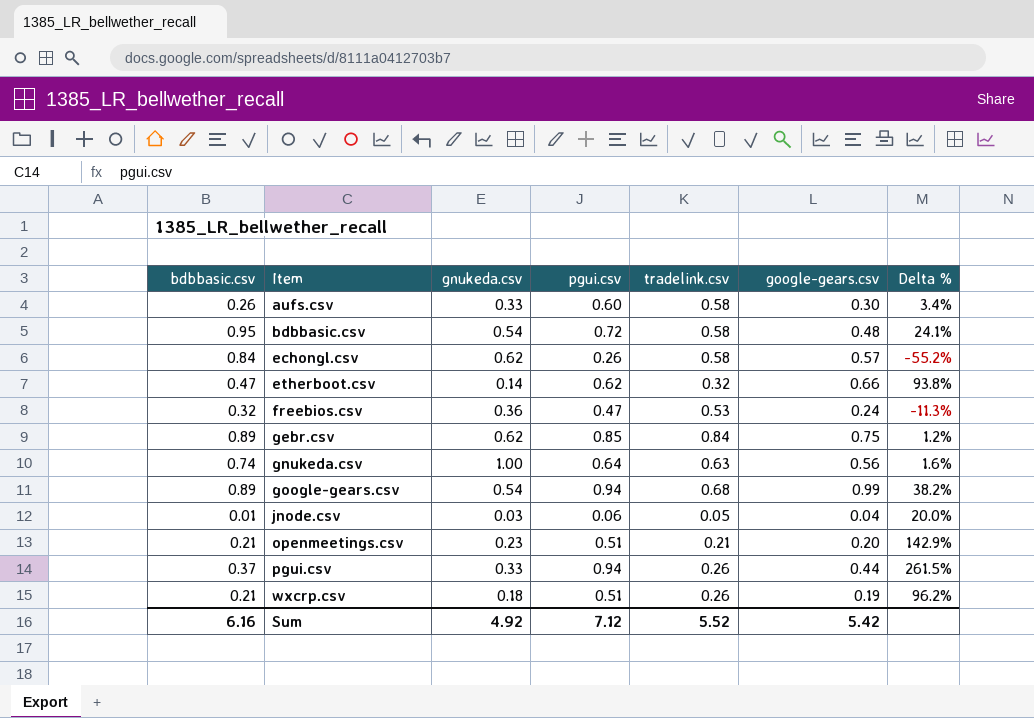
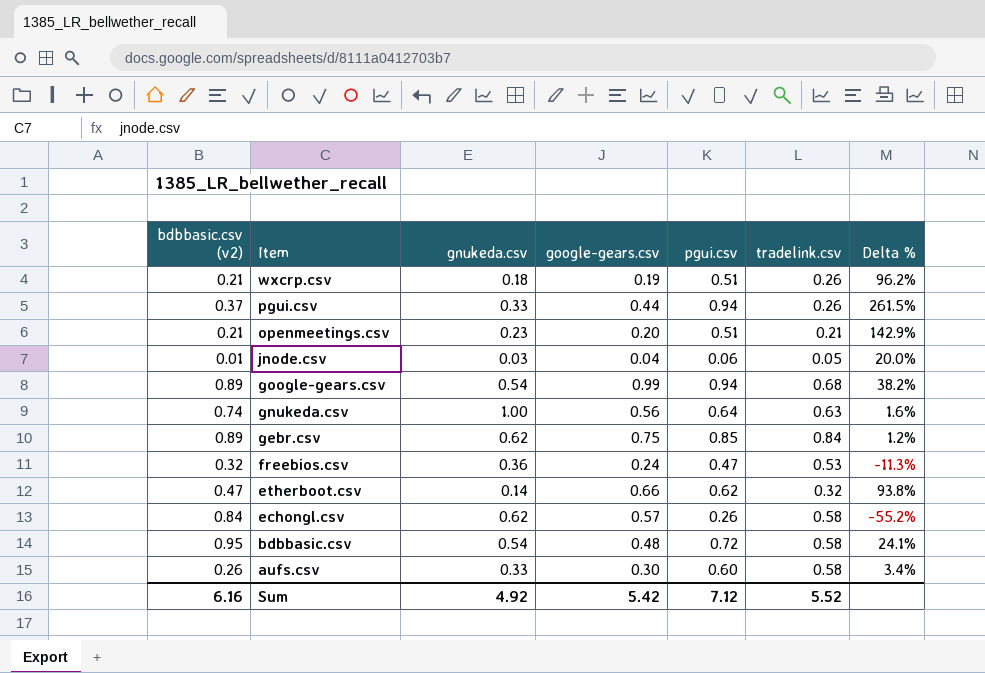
row order: Item ascending -> Item descending
column name: bdbbasic.csv -> bdbbasic.csv (v2)
column google-gears.csv | position: 6 -> 4

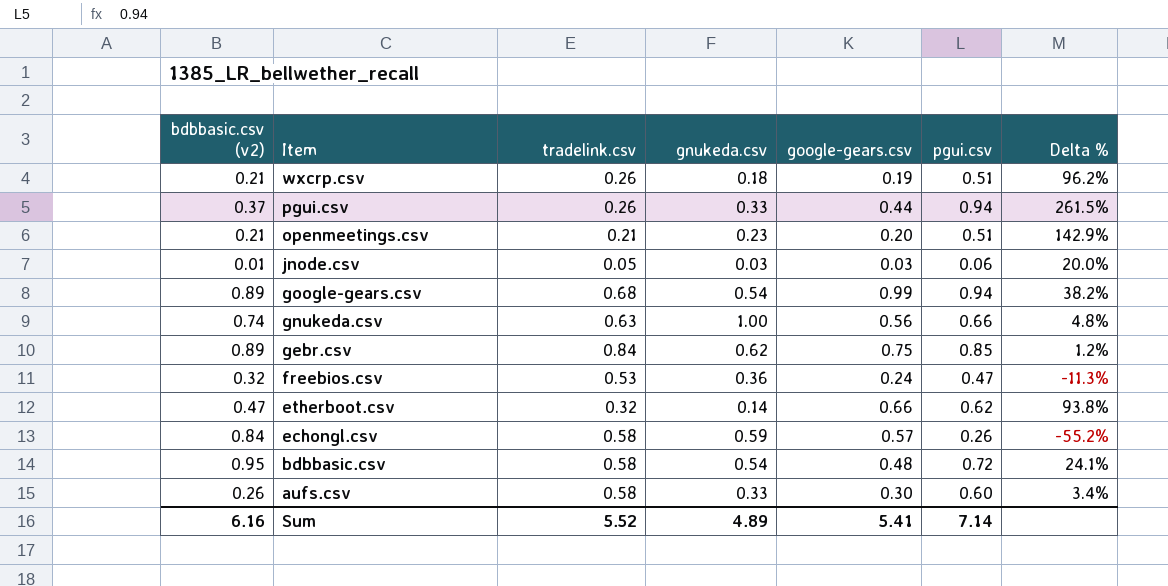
column tradelink.csv | position: 6 -> 3
jnode.csv | google-gears.csv: 0.04 -> 0.03
gnukeda.csv | pgui.csv: 0.64 -> 0.66
gnukeda.csv | Delta %: 1.6% -> 4.8%
echongl.csv | gnukeda.csv: 0.62 -> 0.59
Sum | gnukeda.csv: 4.92 -> 4.89
Sum | google-gears.csv: 5.42 -> 5.41
Sum | pgui.csv: 7.12 -> 7.14

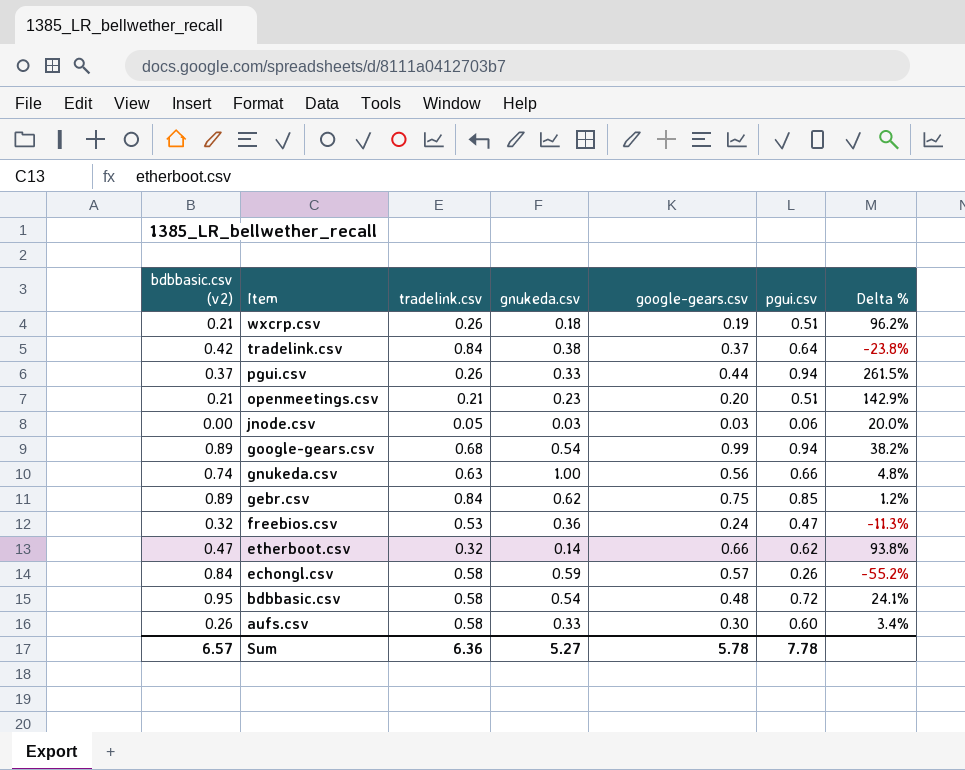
row tradelink.csv: none -> 0.42 | 0.84 | 0.38 | 0.37 | 0.64 | -23.8%
jnode.csv | bdbbasic.csv (v2): 0.01 -> 0.00
Sum | bdbbasic.csv (v2): 6.16 -> 6.57
Sum | tradelink.csv: 5.52 -> 6.36
Sum | gnukeda.csv: 4.89 -> 5.27
Sum | google-gears.csv: 5.41 -> 5.78
Sum | pgui.csv: 7.14 -> 7.78

